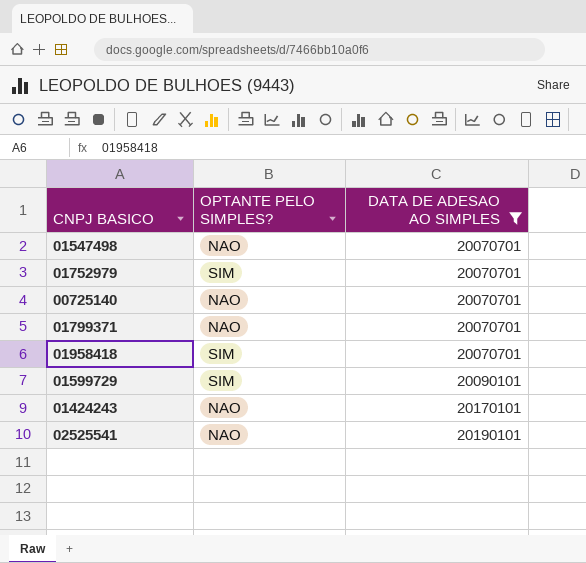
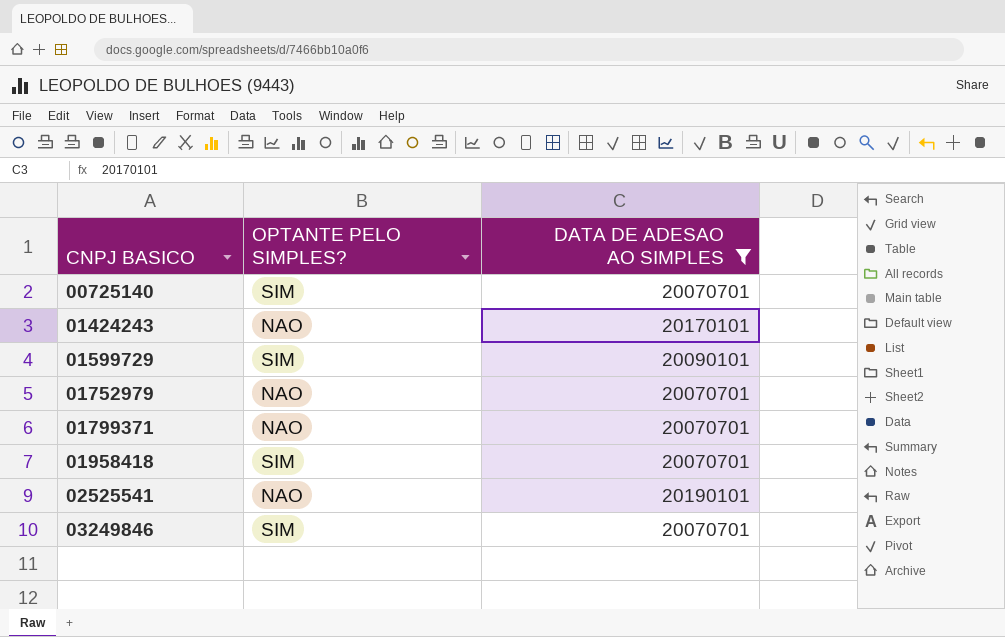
row order: DATA DE ADESAO AO SIMPLES ascending -> CNPJ BASICO ascending
row 01547498: NAO | 20070701 -> none
00725140 | OPTANTE PELO SIMPLES?: NAO -> SIM
01752979 | OPTANTE PELO SIMPLES?: SIM -> NAO
row 03249846: none -> SIM | 20070701

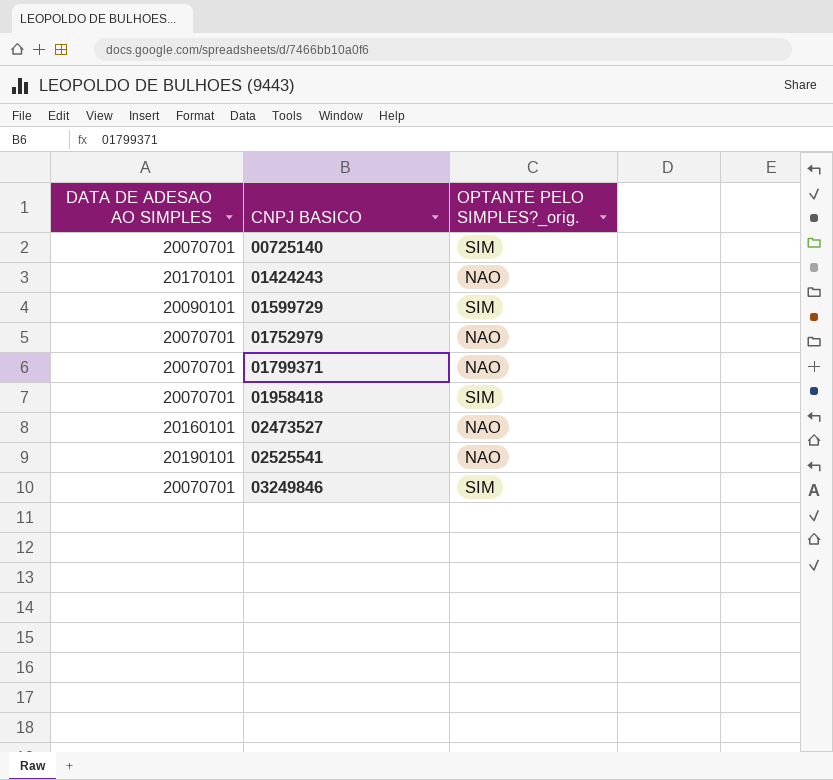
filter: DATA DE ADESAO AO SIMPLES != 20160101 -> none
column DATA DE ADESAO AO SIMPLES | position: 3 -> 1
column name: OPTANTE PELO SIMPLES? -> OPTANTE PELO SIMPLES?_orig.

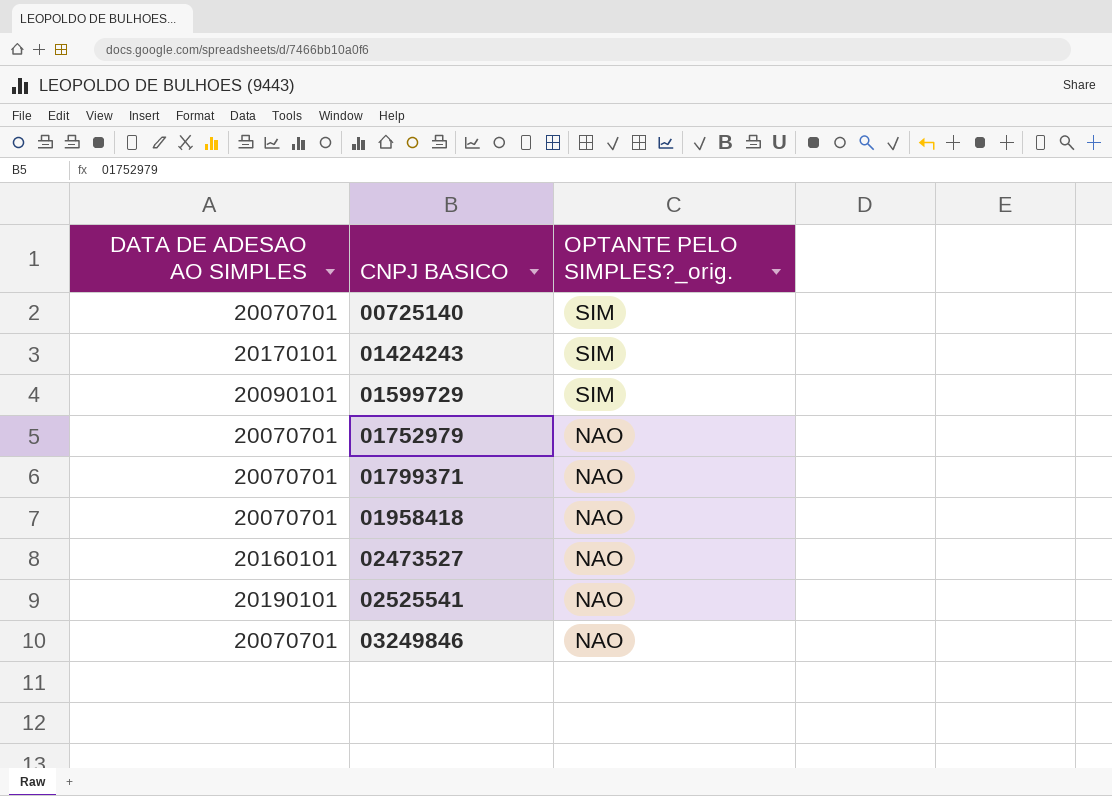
01424243 | OPTANTE PELO SIMPLES?_orig.: NAO -> SIM
01958418 | OPTANTE PELO SIMPLES?_orig.: SIM -> NAO
03249846 | OPTANTE PELO SIMPLES?_orig.: SIM -> NAO

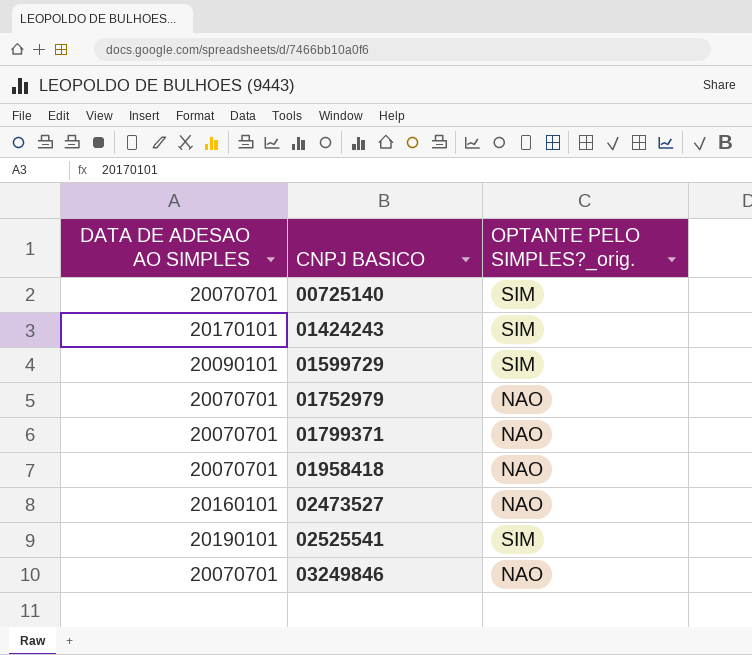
02525541 | OPTANTE PELO SIMPLES?_orig.: NAO -> SIM

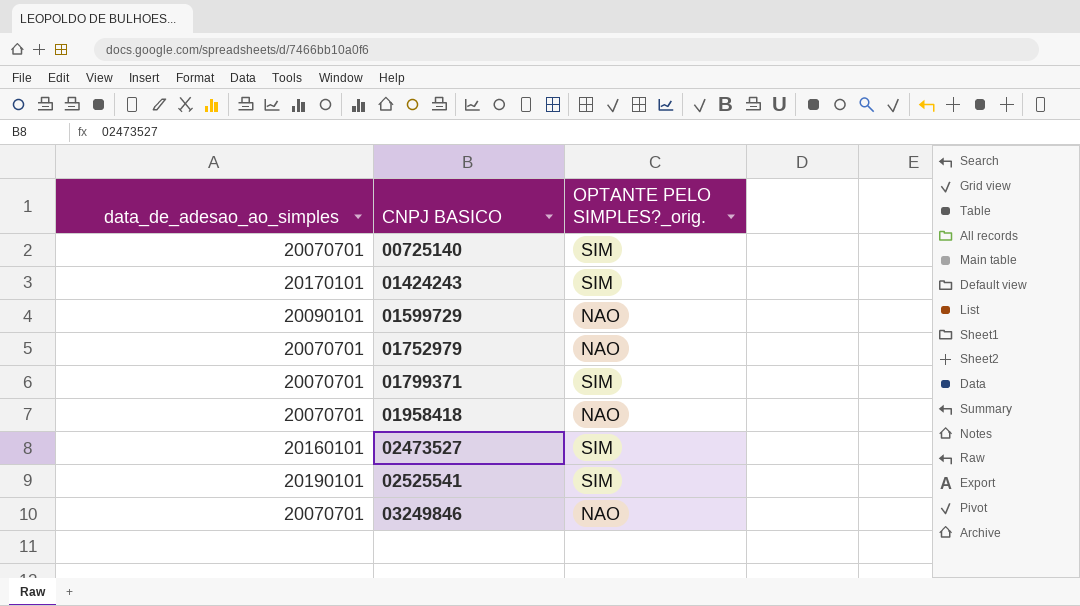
column name: DATA DE ADESAO AO SIMPLES -> data_de_adesao_ao_simples
01599729 | OPTANTE PELO SIMPLES?_orig.: SIM -> NAO
01799371 | OPTANTE PELO SIMPLES?_orig.: NAO -> SIM
02473527 | OPTANTE PELO SIMPLES?_orig.: NAO -> SIM

